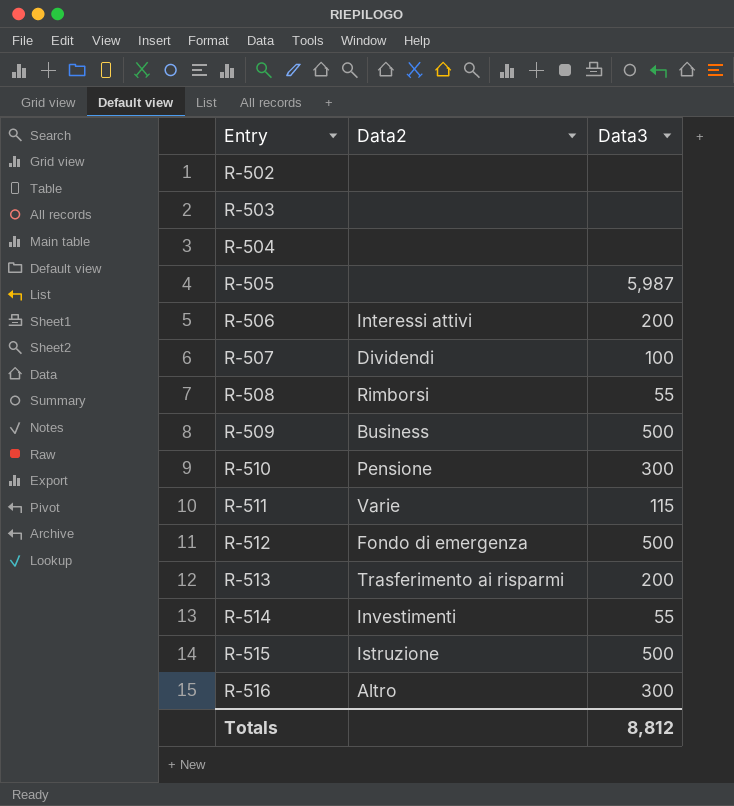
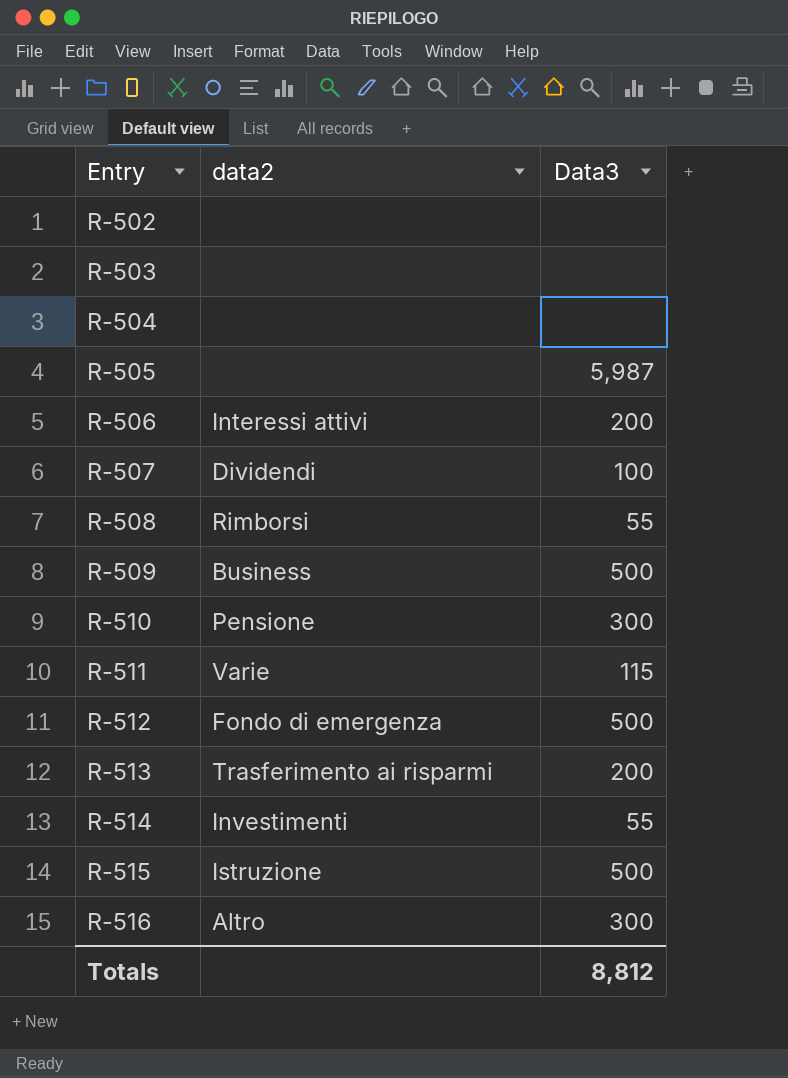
column name: Data2 -> data2

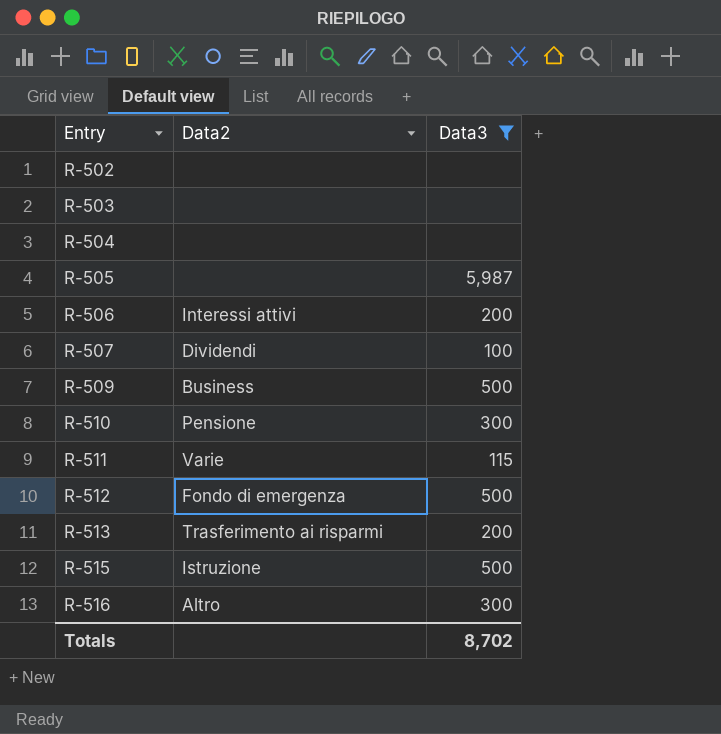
filter: none -> Data3 != 55
column name: data2 -> Data2
Totals | Data3: 8,812 -> 8,702

